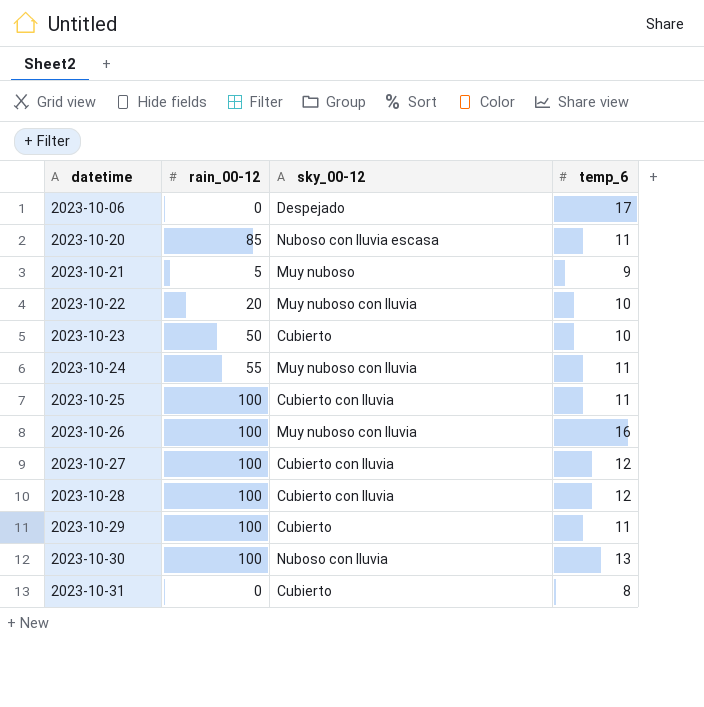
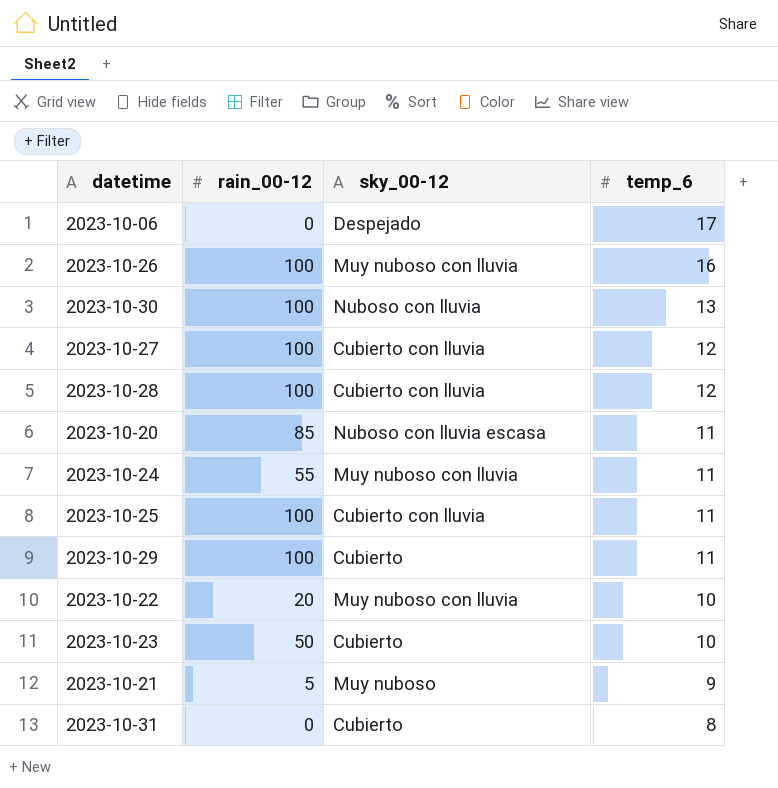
row order: datetime ascending -> temp_6 descending

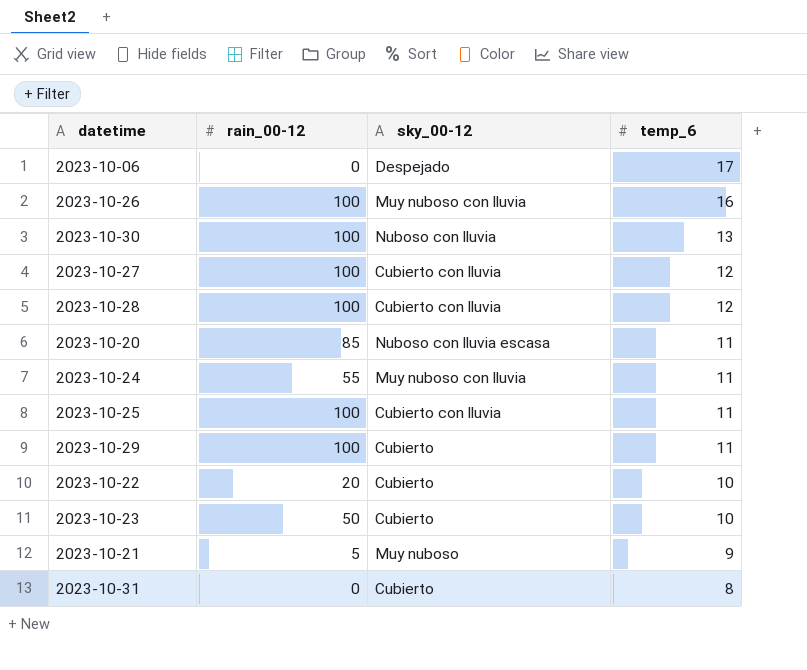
2023-10-22 | sky_00-12: Muy nuboso con lluvia -> Cubierto

